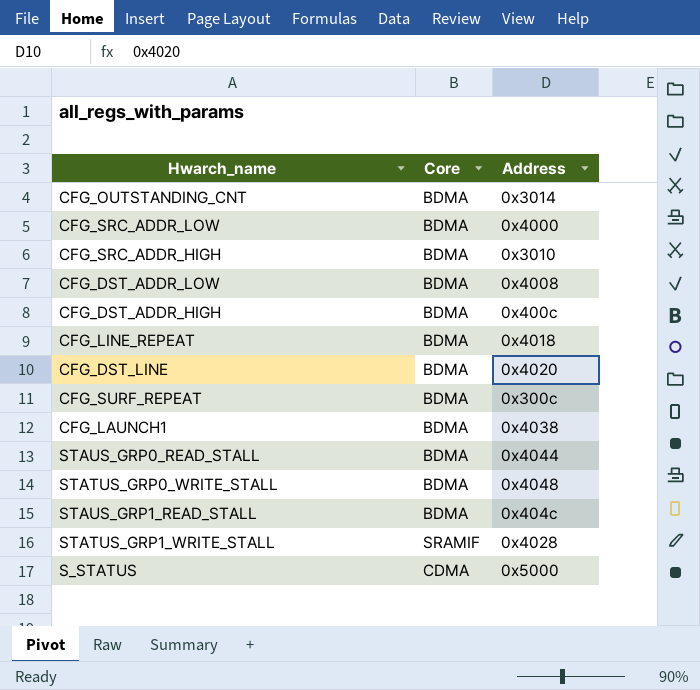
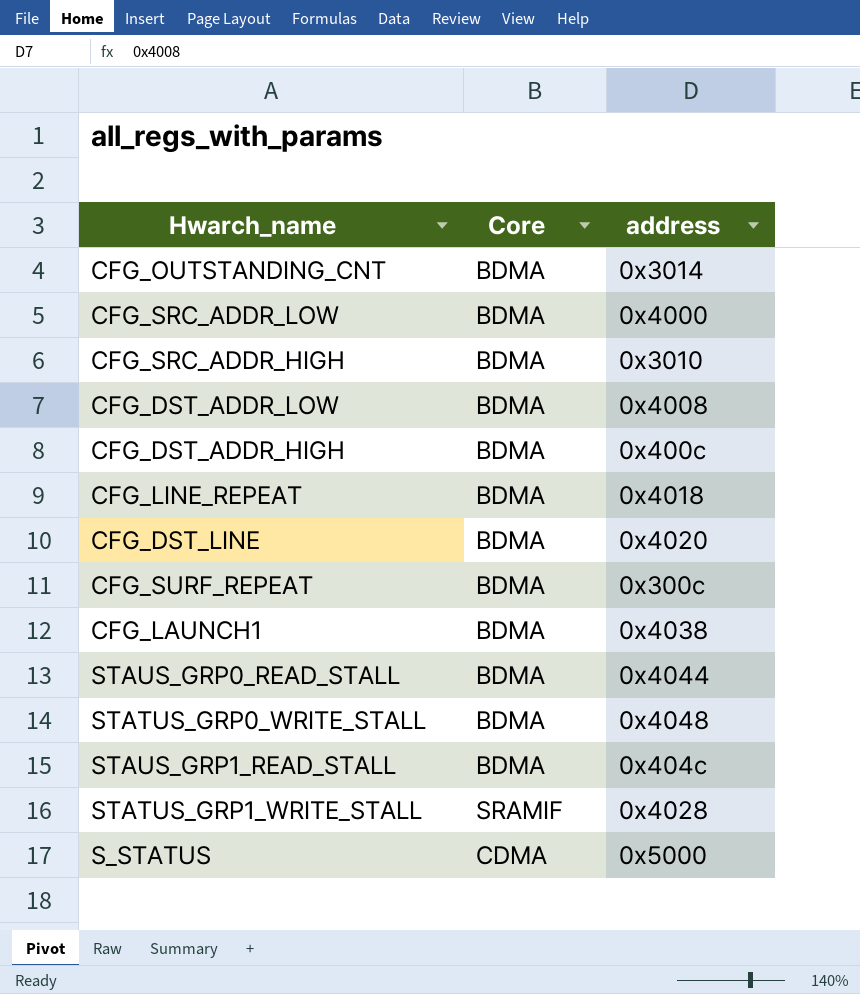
column name: Address -> address

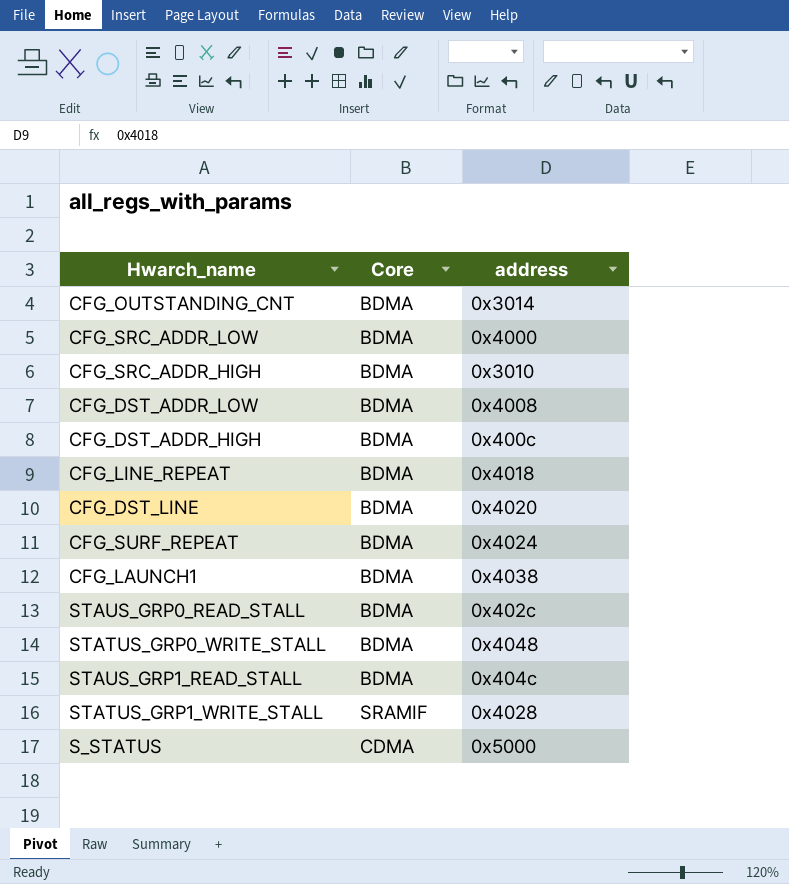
CFG_SURF_REPEAT | address: 0x300c -> 0x4024
STAUS_GRP0_READ_STALL | address: 0x4044 -> 0x402c

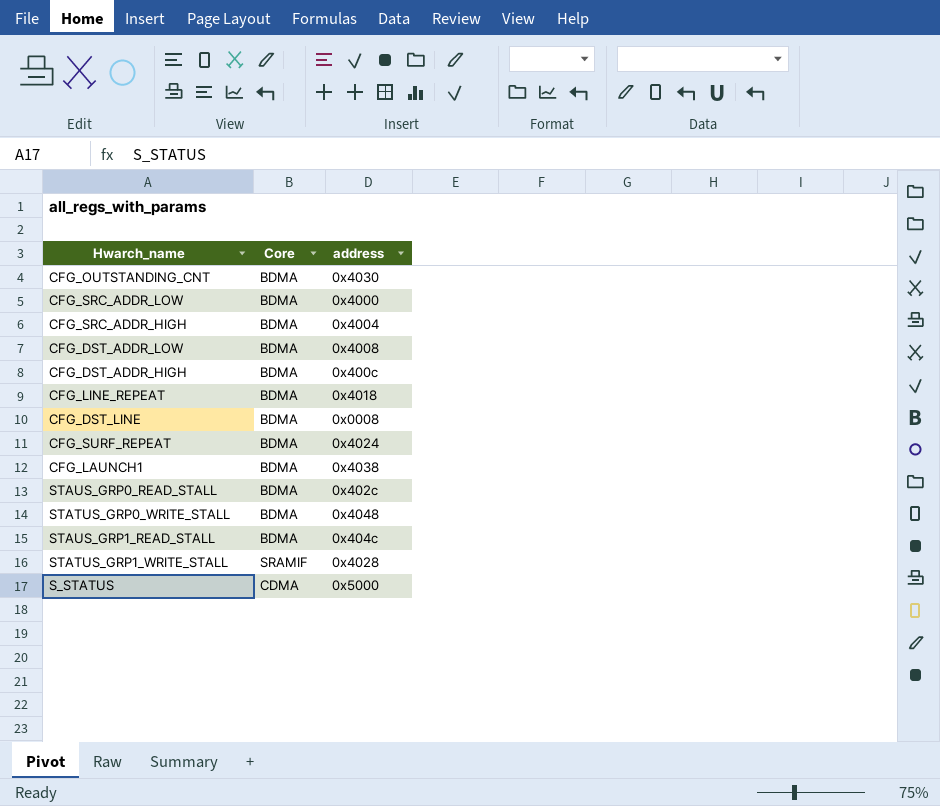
CFG_OUTSTANDING_CNT | address: 0x3014 -> 0x4030
CFG_SRC_ADDR_HIGH | address: 0x3010 -> 0x4004
CFG_DST_LINE | address: 0x4020 -> 0x0008

